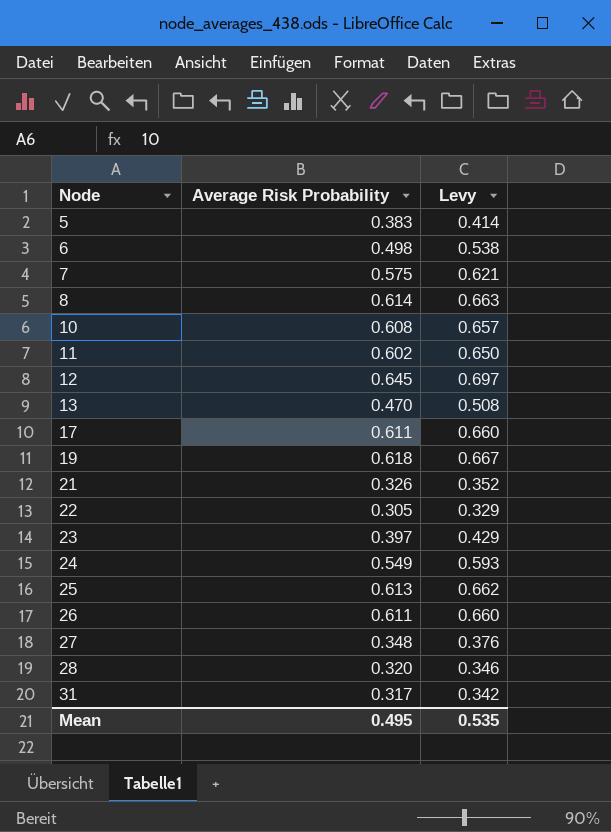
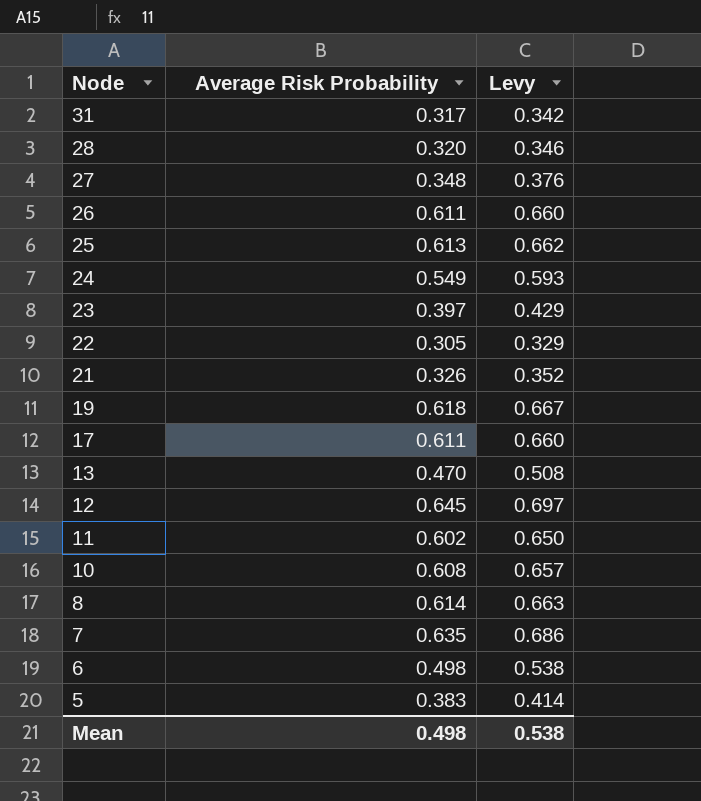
row order: Node ascending -> Node descending
7 | Average Risk Probability: 0.575 -> 0.635
7 | Levy: 0.621 -> 0.686
Mean | Average Risk Probability: 0.495 -> 0.498
Mean | Levy: 0.535 -> 0.538

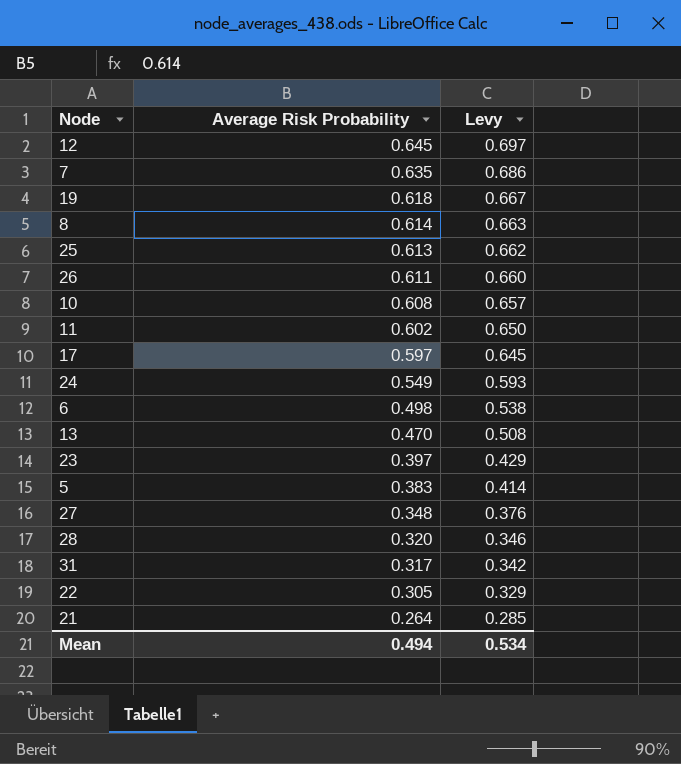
row order: Node descending -> Average Risk Probability descending
17 | Average Risk Probability: 0.611 -> 0.597
17 | Levy: 0.660 -> 0.645
21 | Average Risk Probability: 0.326 -> 0.264
21 | Levy: 0.352 -> 0.285
Mean | Average Risk Probability: 0.498 -> 0.494
Mean | Levy: 0.538 -> 0.534

